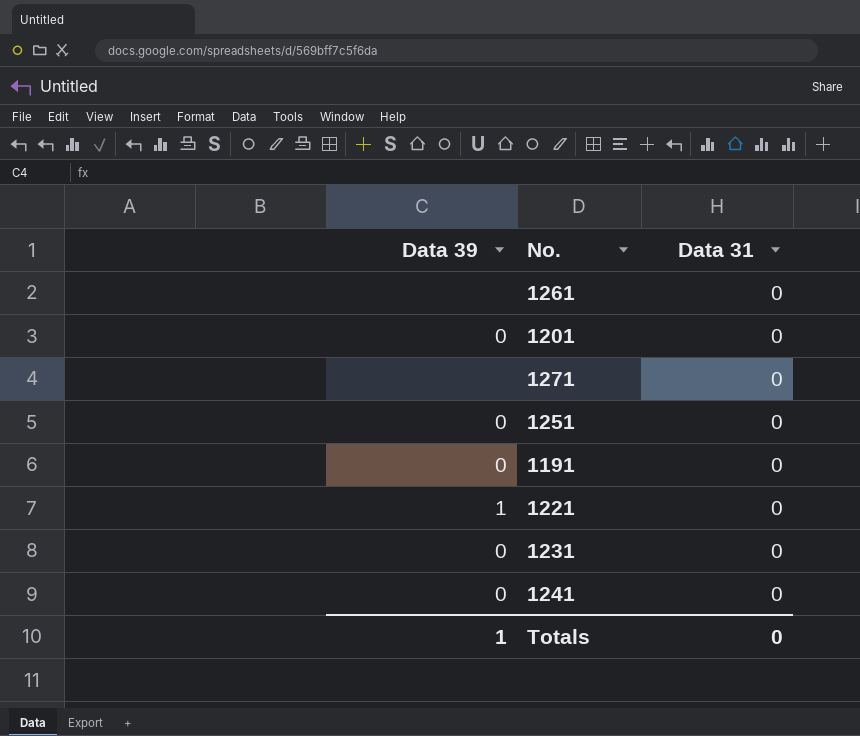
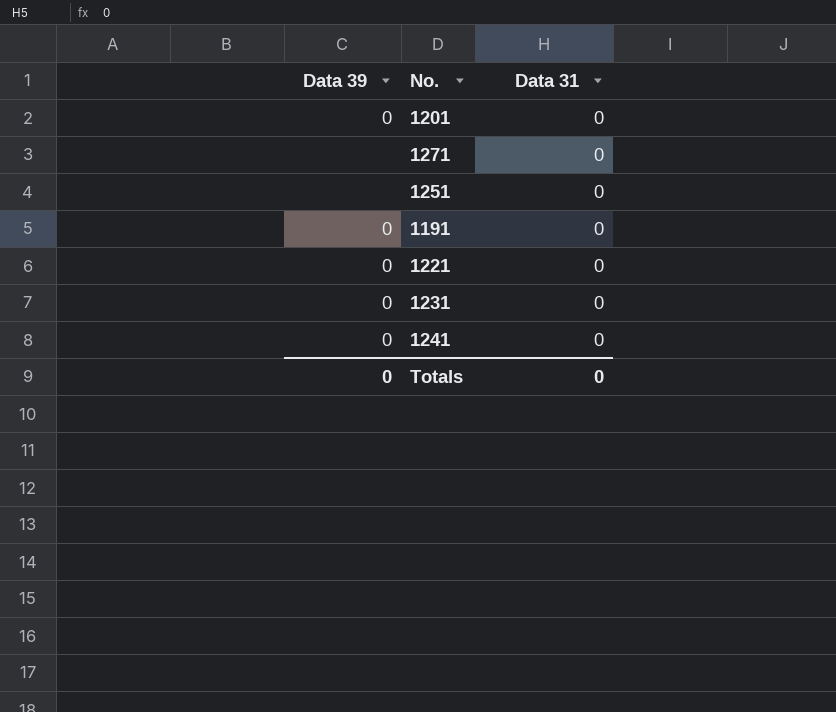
row 1261: none | 0 -> none
1251 | Data 39: 0 -> none
1221 | Data 39: 1 -> 0
Totals | Data 39: 1 -> 0

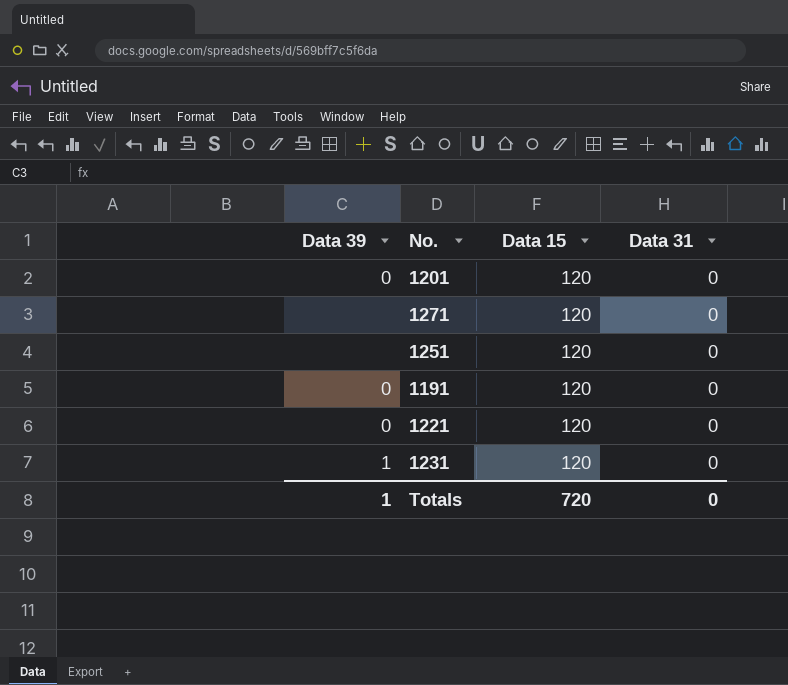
column Data 15 | position: none -> 3
row 1241: 0 | 0 -> none
1231 | Data 39: 0 -> 1
Totals | Data 39: 0 -> 1

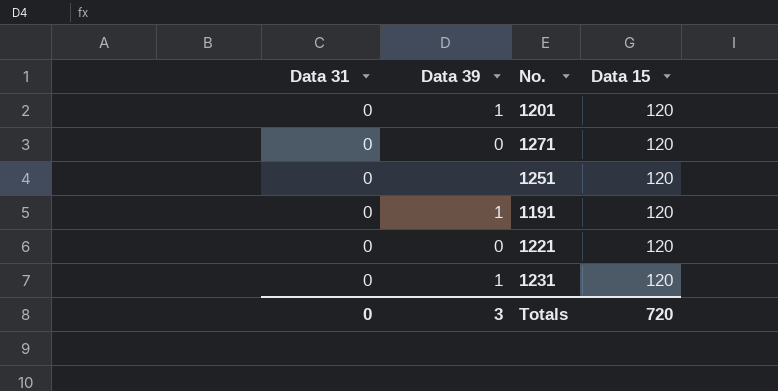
column Data 31 | position: 4 -> 1
1201 | Data 39: 0 -> 1
1271 | Data 39: none -> 0
1191 | Data 39: 0 -> 1
Totals | Data 39: 1 -> 3

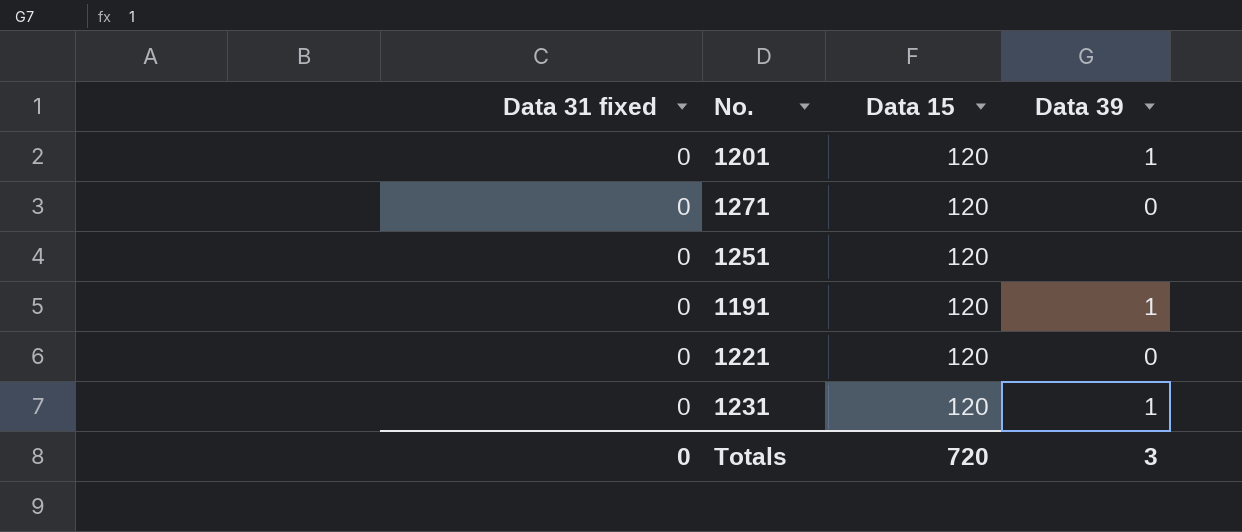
column name: Data 31 -> Data 31 fixed
column Data 39 | position: 2 -> 4

